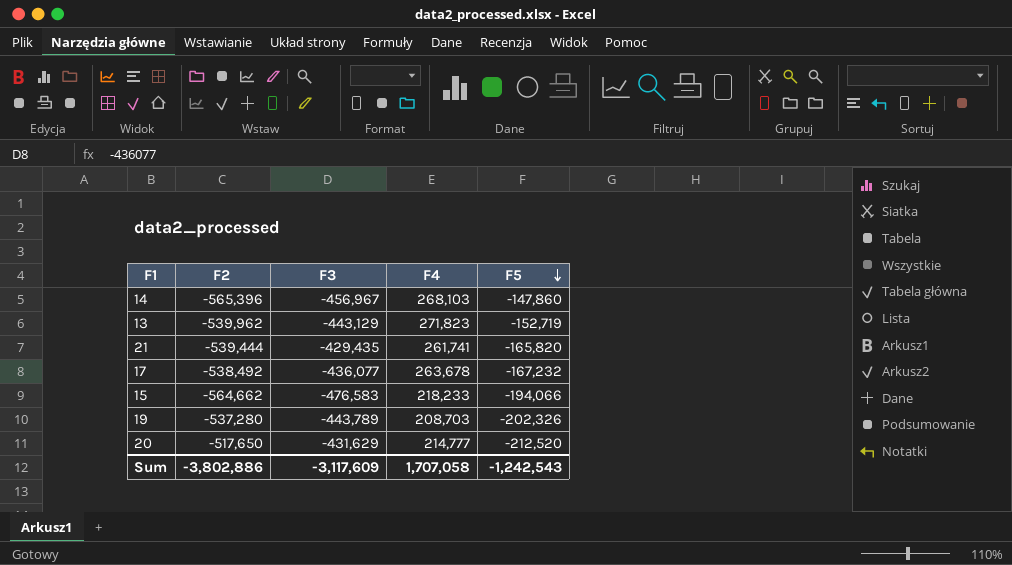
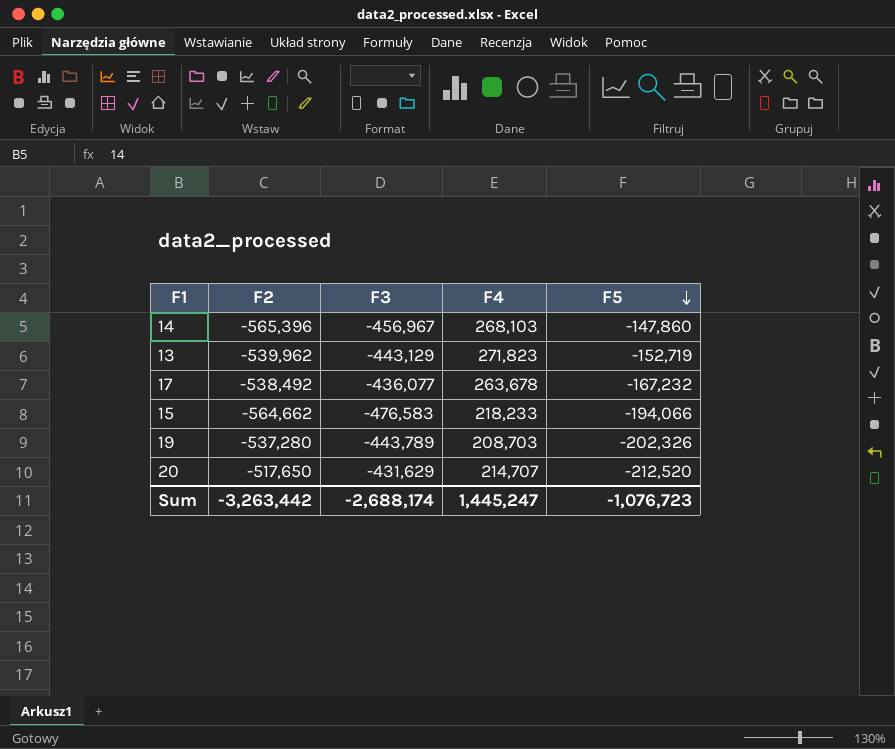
row 21: -539,444 | -429,435 | 261,741 | -165,820 -> none
20 | F4: 214,777 -> 214,707
Sum | F2: -3,802,886 -> -3,263,442
Sum | F3: -3,117,609 -> -2,688,174
Sum | F4: 1,707,058 -> 1,445,247
Sum | F5: -1,242,543 -> -1,076,723

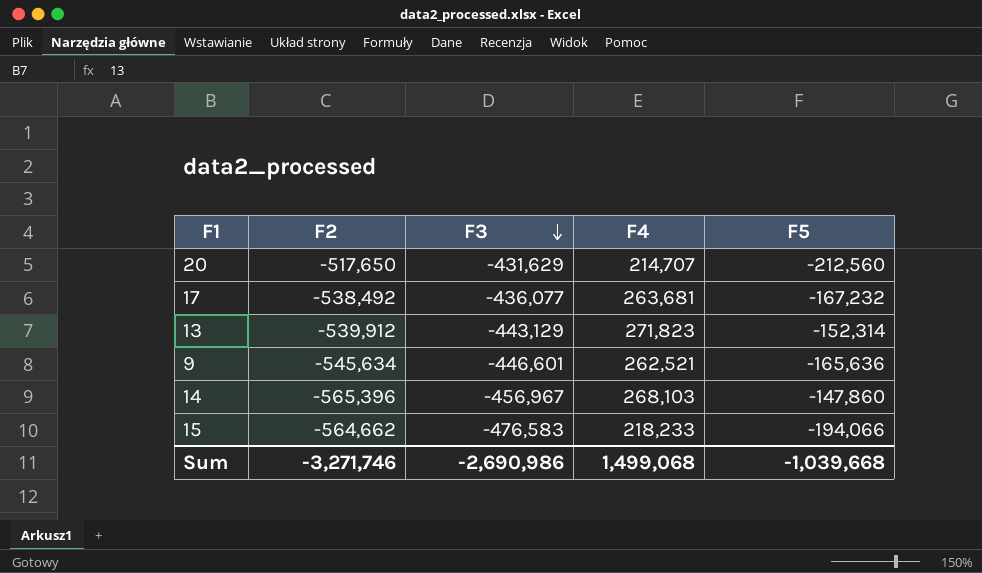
row order: F5 descending -> F3 descending
row 19: -537,280 | -443,789 | 208,703 | -202,326 -> none
20 | F5: -212,520 -> -212,560
17 | F4: 263,678 -> 263,681
13 | F2: -539,962 -> -539,912
13 | F5: -152,719 -> -152,314
row 9: none -> -545,634 | -446,601 | 262,521 | -165,636
Sum | F2: -3,263,442 -> -3,271,746
Sum | F3: -2,688,174 -> -2,690,986
Sum | F4: 1,445,247 -> 1,499,068
Sum | F5: -1,076,723 -> -1,039,668

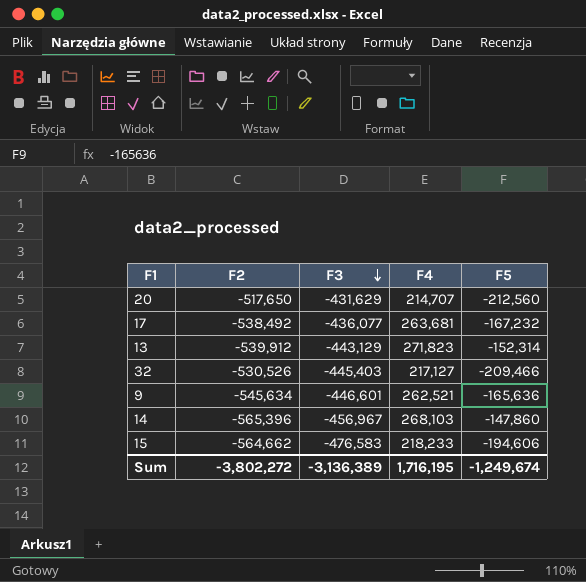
row 32: none -> -530,526 | -445,403 | 217,127 | -209,466
15 | F5: -194,066 -> -194,606
Sum | F2: -3,271,746 -> -3,802,272
Sum | F3: -2,690,986 -> -3,136,389
Sum | F4: 1,499,068 -> 1,716,195
Sum | F5: -1,039,668 -> -1,249,674

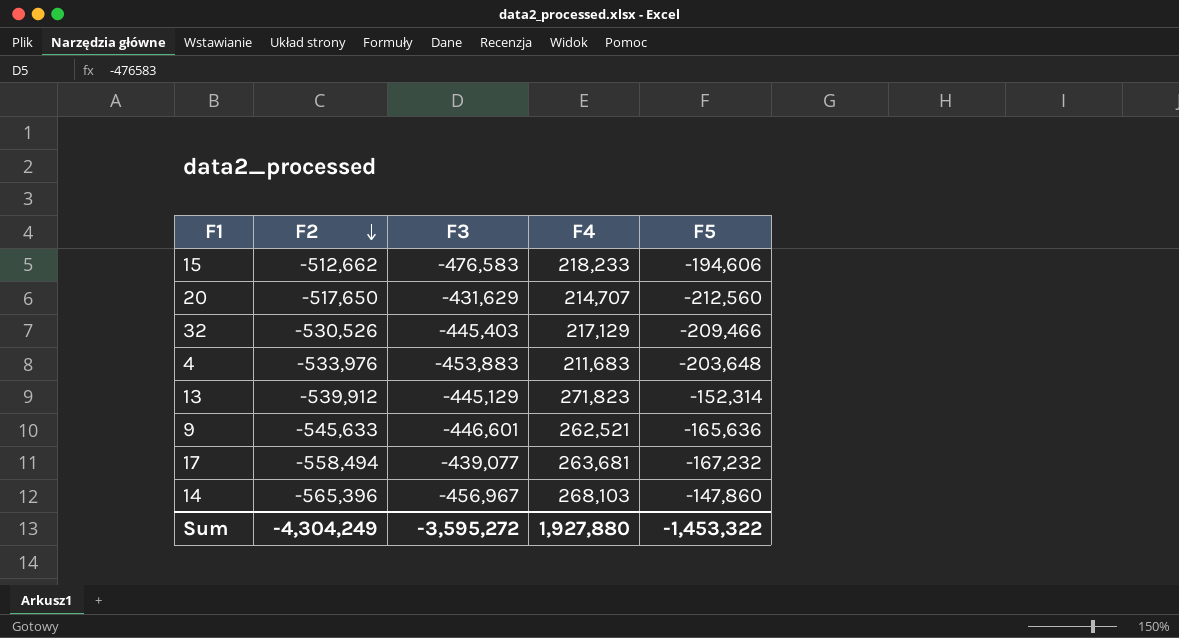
row order: F3 descending -> F2 descending
15 | F2: -564,662 -> -512,662
32 | F4: 217,127 -> 217,129
row 4: none -> -533,976 | -453,883 | 211,683 | -203,648
13 | F3: -443,129 -> -445,129
9 | F2: -545,634 -> -545,633
17 | F2: -538,492 -> -558,494
17 | F3: -436,077 -> -439,077
Sum | F2: -3,802,272 -> -4,304,249
Sum | F3: -3,136,389 -> -3,595,272
Sum | F4: 1,716,195 -> 1,927,880
Sum | F5: -1,249,674 -> -1,453,322

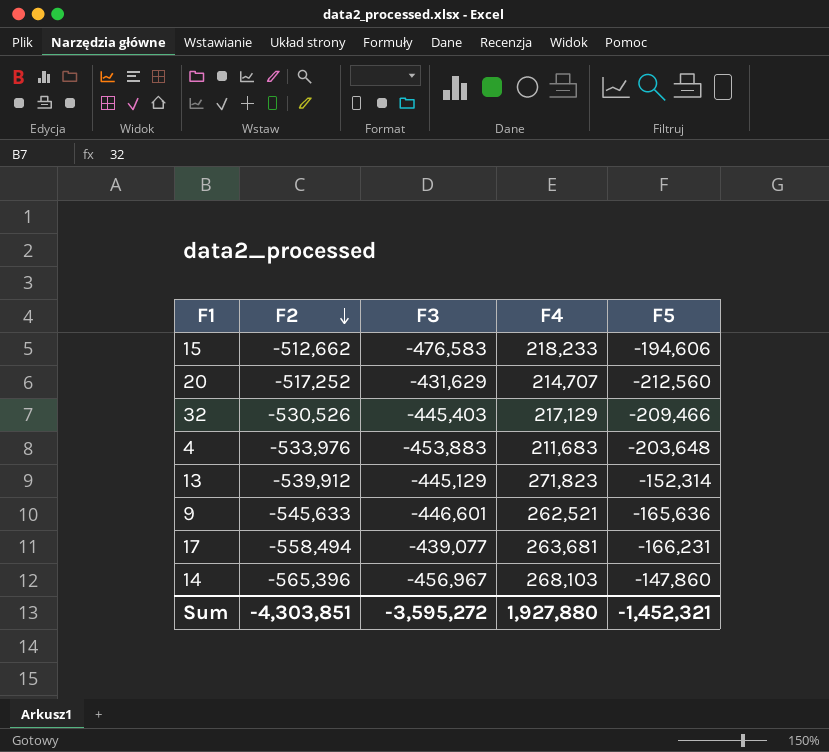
20 | F2: -517,650 -> -517,252
17 | F5: -167,232 -> -166,231
Sum | F2: -4,304,249 -> -4,303,851
Sum | F5: -1,453,322 -> -1,452,321

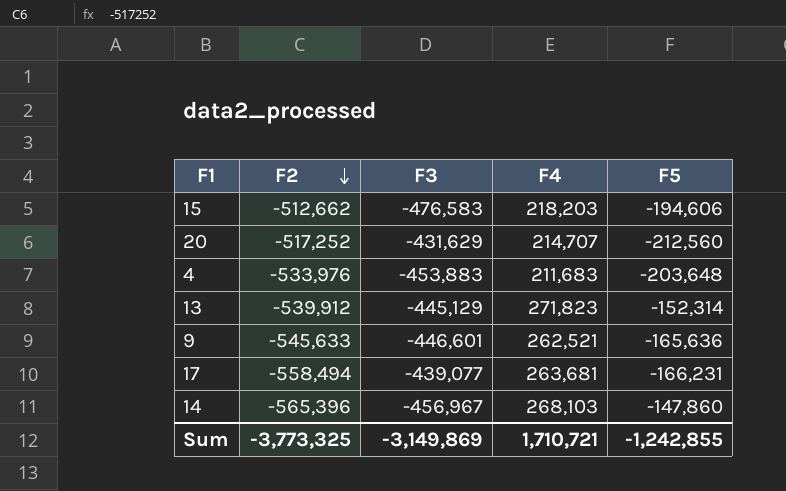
row 32: -530,526 | -445,403 | 217,129 | -209,466 -> none
15 | F4: 218,233 -> 218,203
Sum | F2: -4,303,851 -> -3,773,325
Sum | F3: -3,595,272 -> -3,149,869
Sum | F4: 1,927,880 -> 1,710,721
Sum | F5: -1,452,321 -> -1,242,855

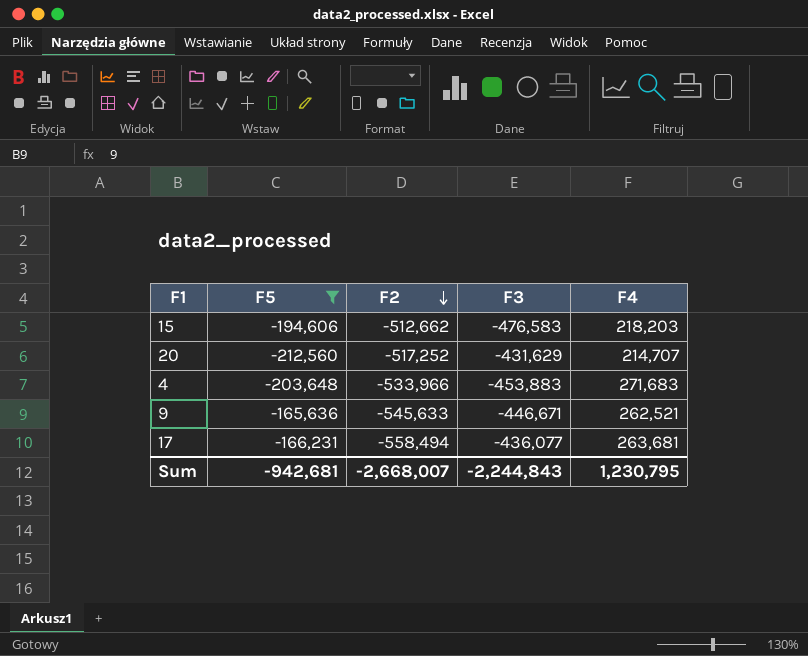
filter: none -> F5 <= -165,636
column F5 | position: 5 -> 2
4 | F2: -533,976 -> -533,966
4 | F4: 211,683 -> 271,683
9 | F3: -446,601 -> -446,671
17 | F3: -439,077 -> -436,077
Sum | F5: -1,242,855 -> -942,681
Sum | F2: -3,773,325 -> -2,668,007
Sum | F3: -3,149,869 -> -2,244,843
Sum | F4: 1,710,721 -> 1,230,795

